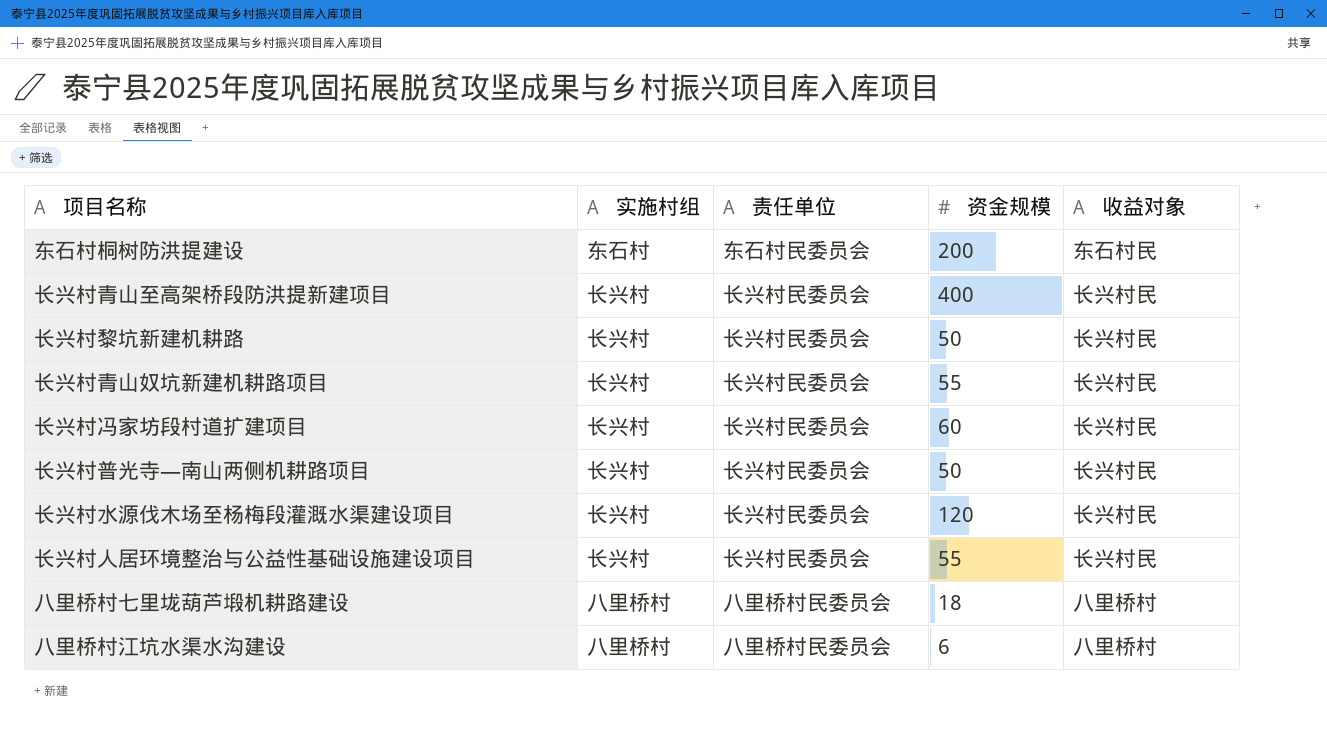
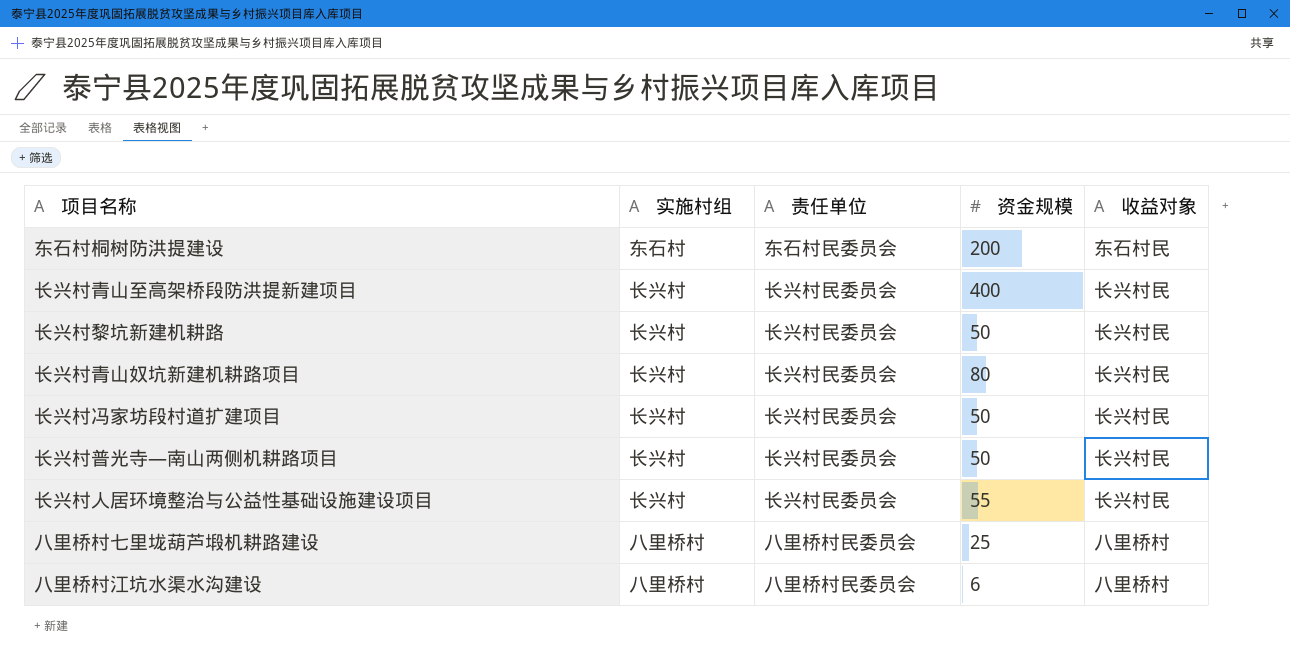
row 长兴村水源伐木场至杨梅段灌溉水渠建设项目: 长兴村 | 长兴村民委员会 | 120 | 长兴村民 -> none
长兴村青山奴坑新建机耕路项目 | 资金规模: 55 -> 80
长兴村冯家坊段村道扩建项目 | 资金规模: 60 -> 50
八里桥村七里垅葫芦塅机耕路建设 | 资金规模: 18 -> 25

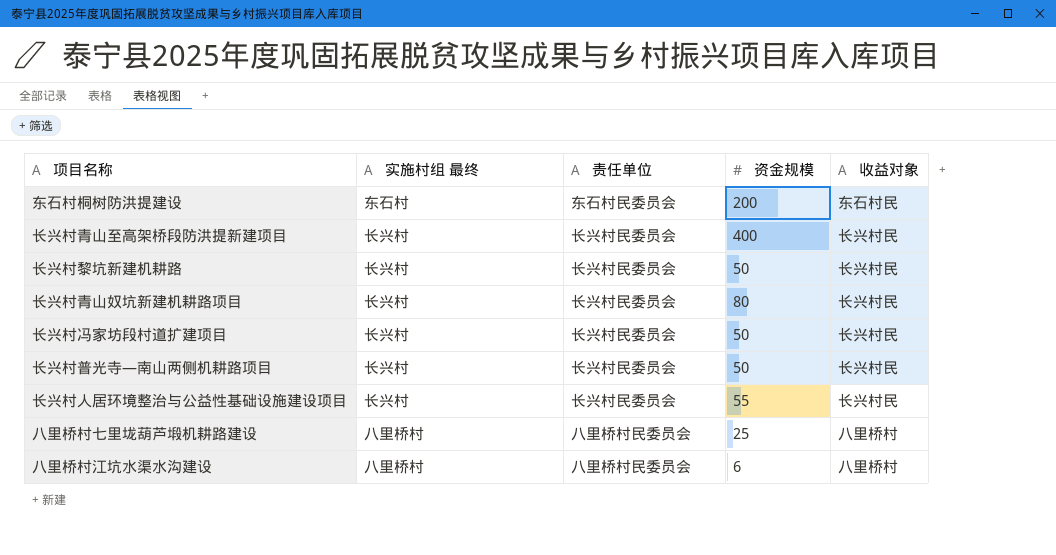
column name: 实施村组 -> 实施村组 最终

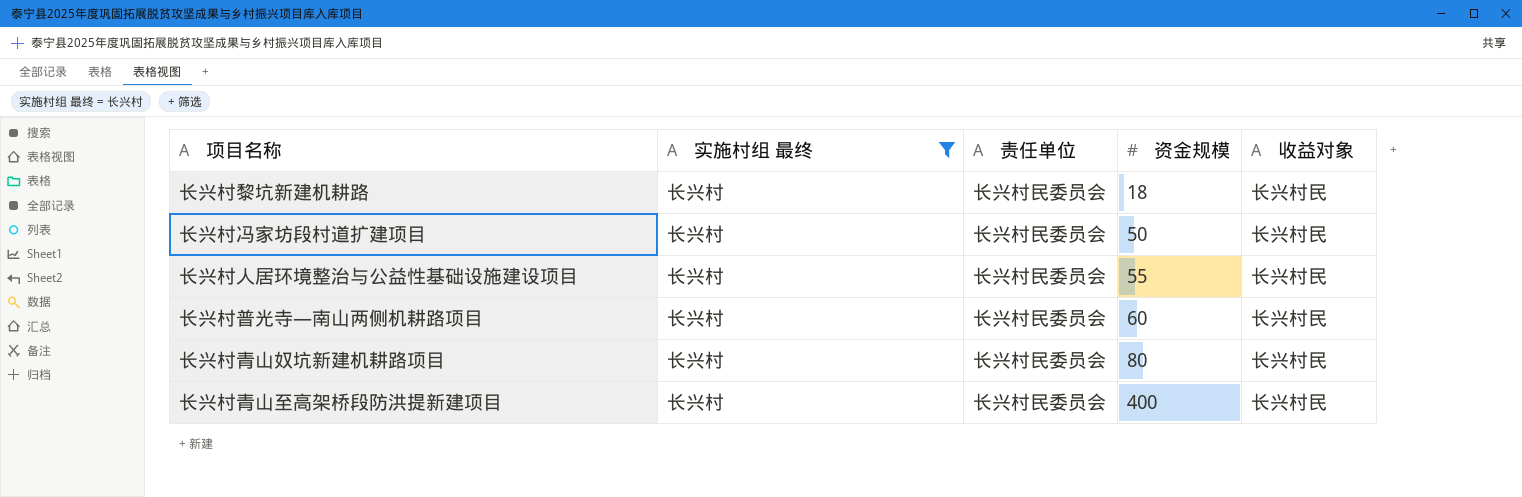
filter: none -> 实施村组 最终 = 长兴村
row order: none -> 资金规模 ascending
长兴村黎坑新建机耕路 | 资金规模: 50 -> 18
长兴村普光寺—南山两侧机耕路项目 | 资金规模: 50 -> 60

